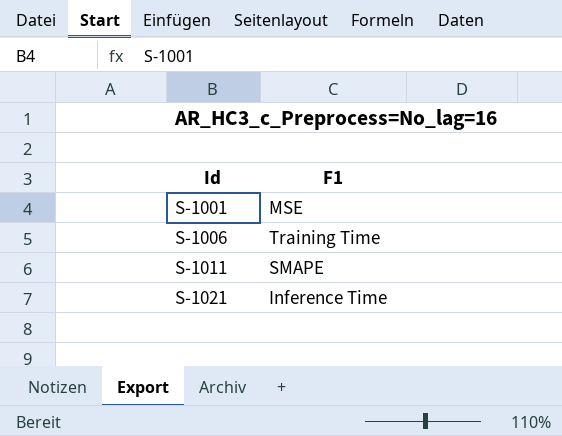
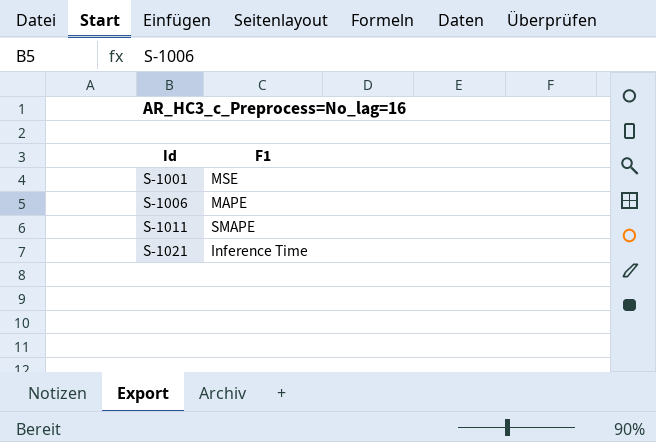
S-1006 | F1: Training Time -> MAPE

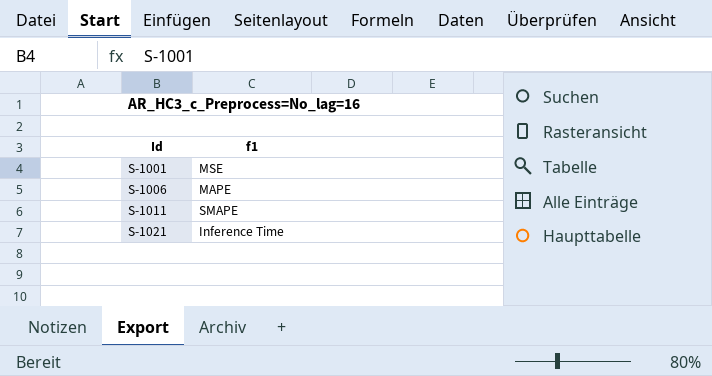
column name: F1 -> f1

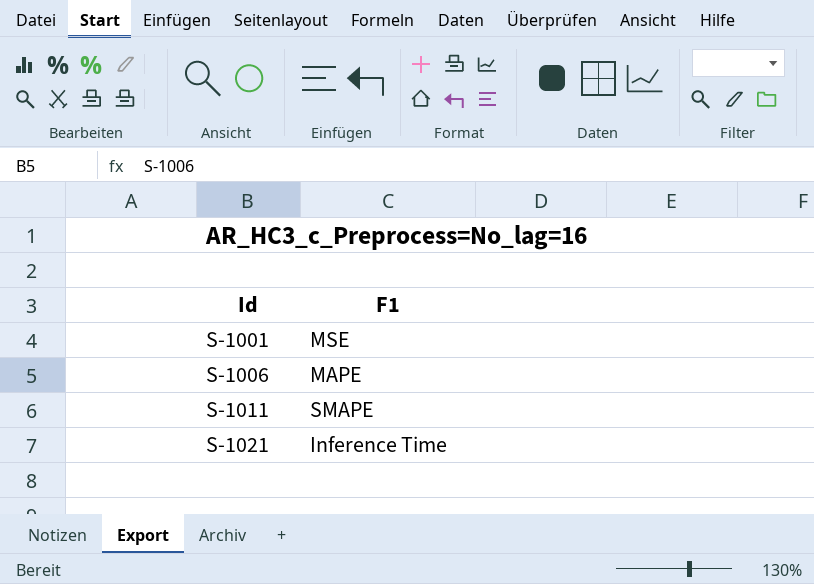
column name: f1 -> F1

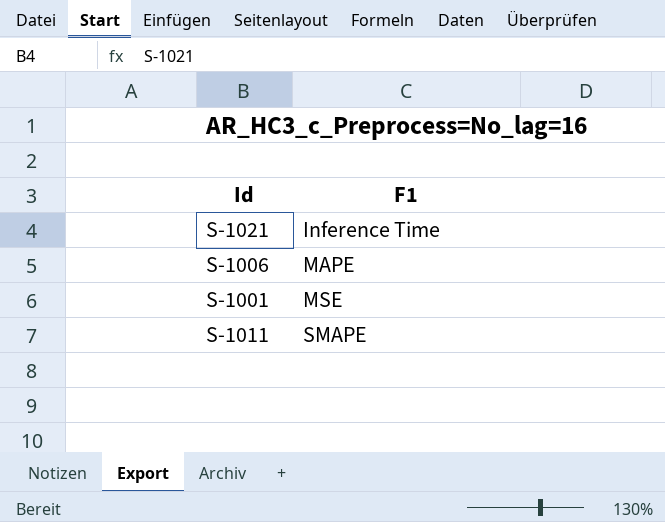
row order: Id ascending -> F1 ascending

